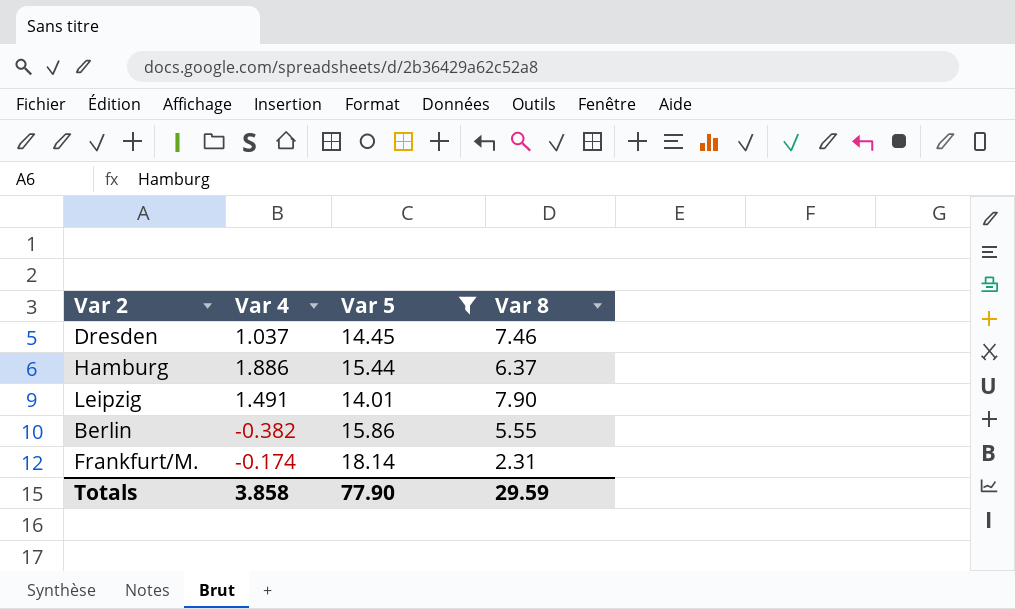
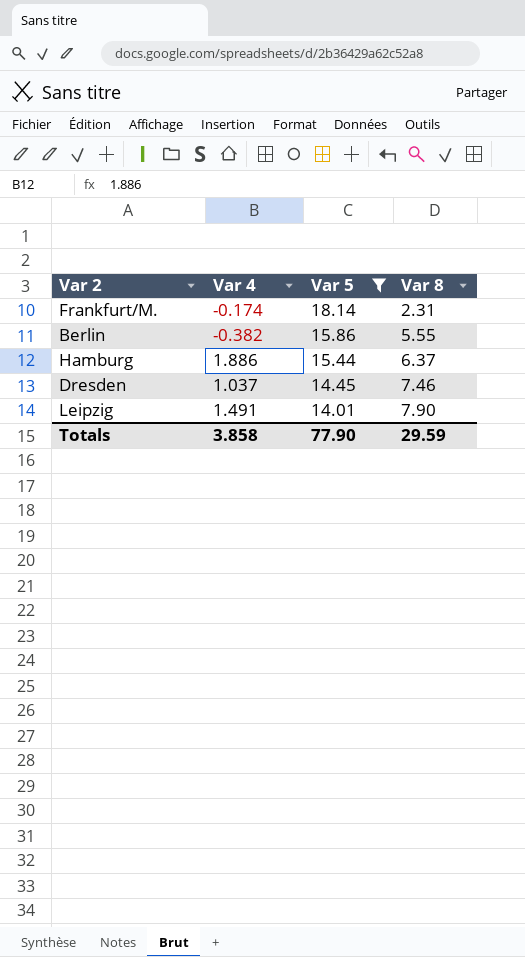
row order: none -> Var 5 descending

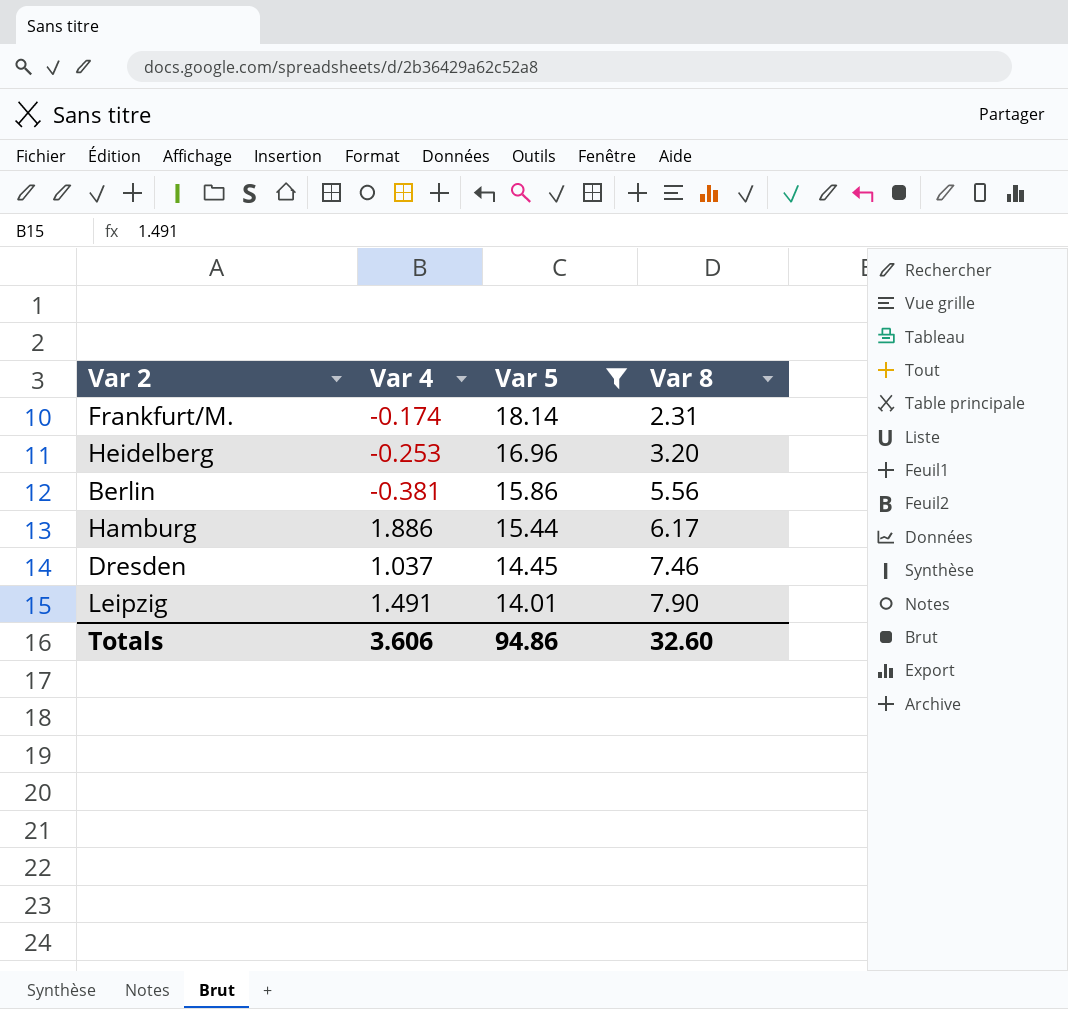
row Heidelberg: none -> -0.253 | 16.96 | 3.20
Berlin | Var 4: -0.382 -> -0.381
Berlin | Var 8: 5.55 -> 5.56
Hamburg | Var 8: 6.37 -> 6.17
Totals | Var 4: 3.858 -> 3.606
Totals | Var 5: 77.90 -> 94.86
Totals | Var 8: 29.59 -> 32.60

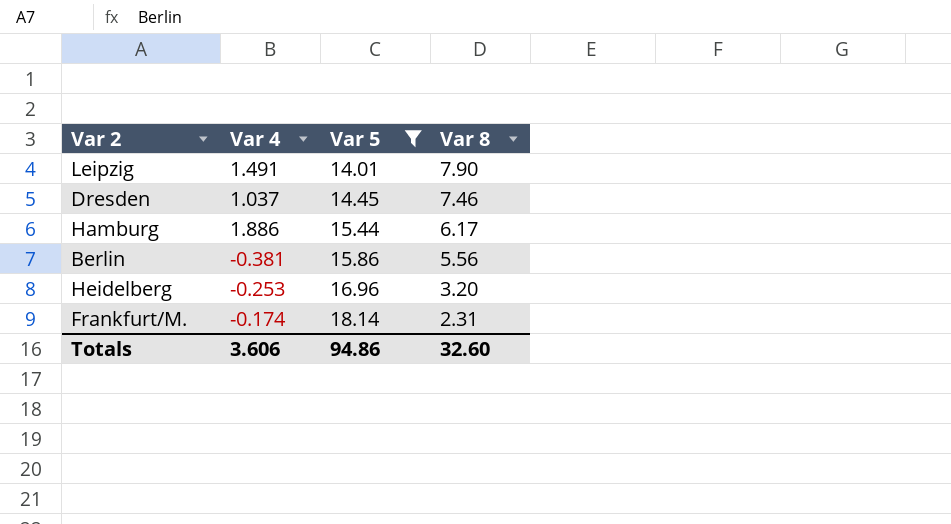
row order: Var 5 descending -> Var 5 ascending

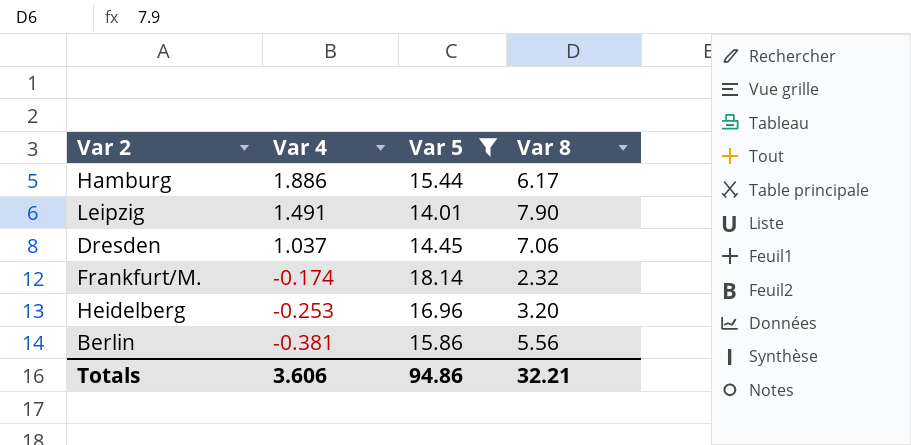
row order: Var 5 ascending -> Var 4 descending
Dresden | Var 8: 7.46 -> 7.06
Frankfurt/M. | Var 8: 2.31 -> 2.32
Totals | Var 8: 32.60 -> 32.21

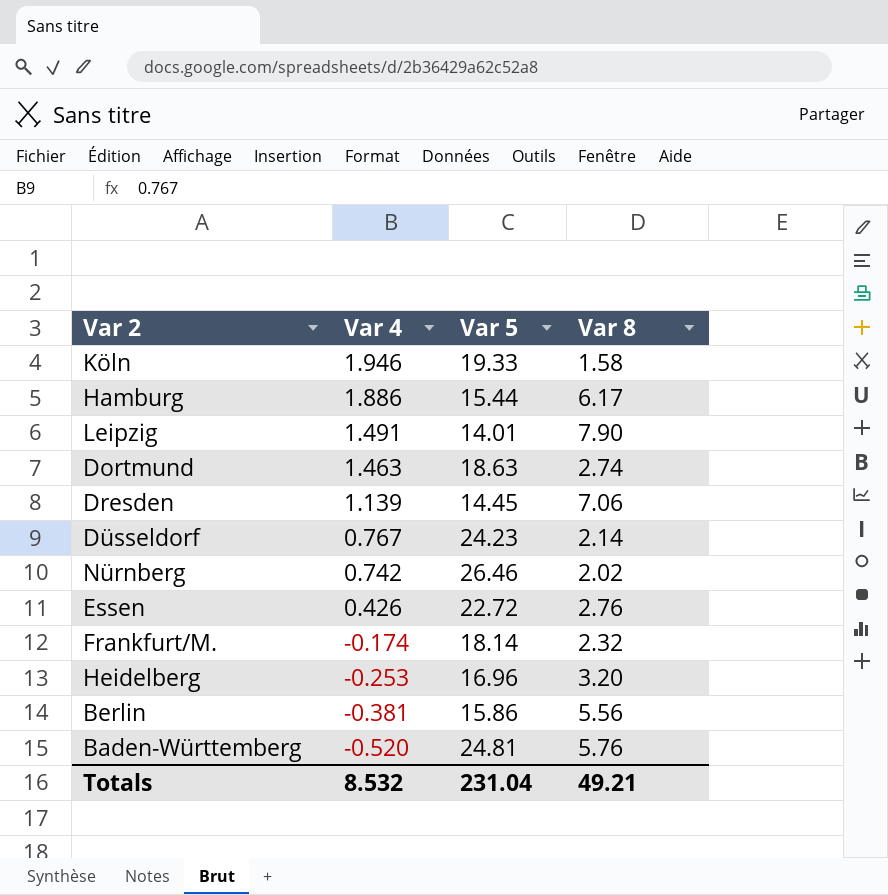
filter: Var 5 <= 18.14 -> none
Dresden | Var 4: 1.037 -> 1.139
Totals | Var 4: 3.606 -> 8.532
Totals | Var 5: 94.86 -> 231.04
Totals | Var 8: 32.21 -> 49.21

